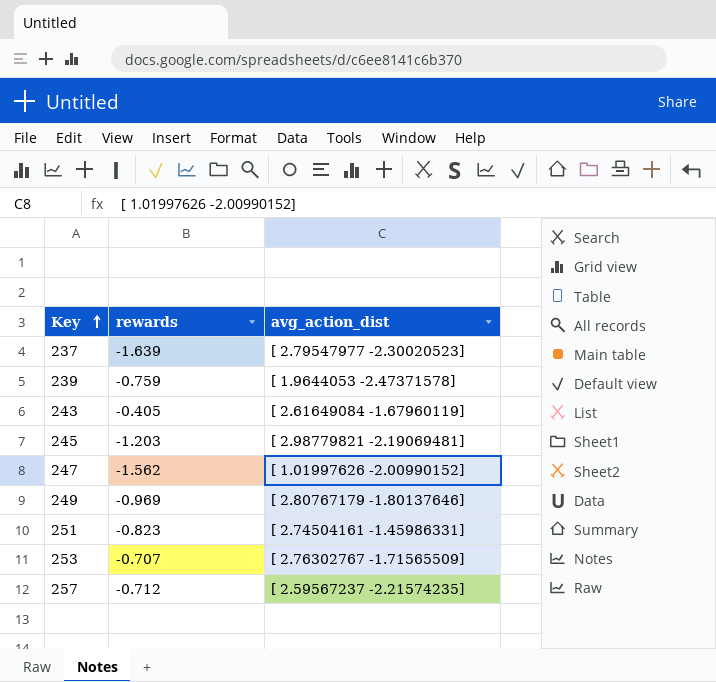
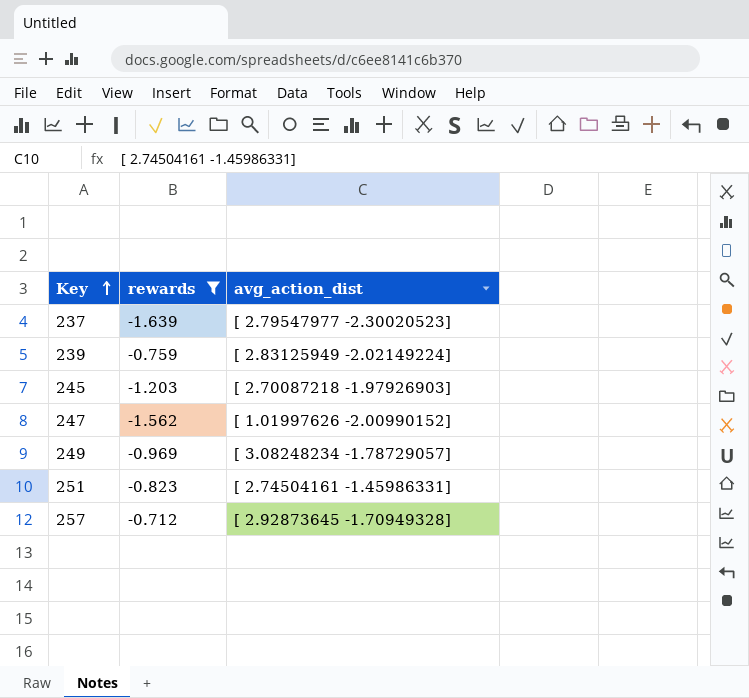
filter: none -> rewards <= -0.712
239 | avg_action_dist: [ 1.9644053 -2.47371578] -> [ 2.83125949 -2.02149224]
245 | avg_action_dist: [ 2.98779821 -2.19069481] -> [ 2.70087218 -1.97926903]
249 | avg_action_dist: [ 2.80767179 -1.80137646] -> [ 3.08248234 -1.78729057]
257 | avg_action_dist: [ 2.59567237 -2.21574235] -> [ 2.92873645 -1.70949328]

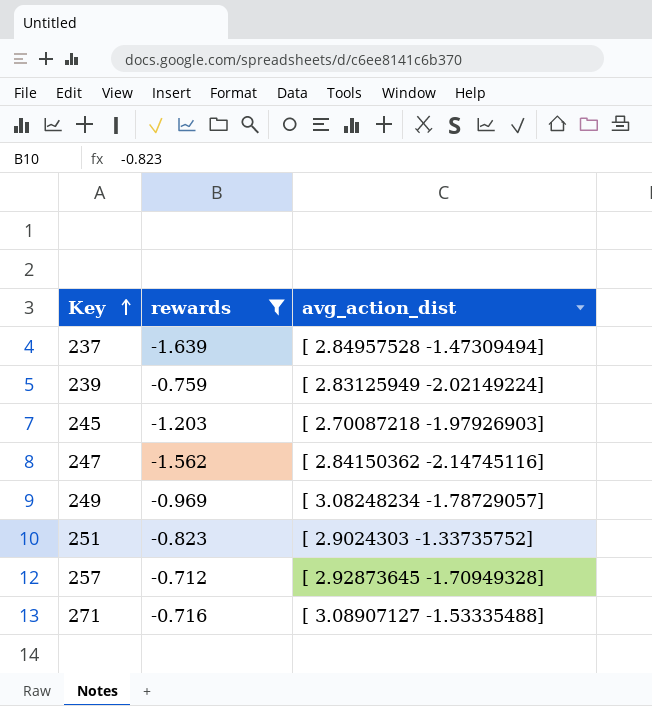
237 | avg_action_dist: [ 2.79547977 -2.30020523] -> [ 2.84957528 -1.47309494]
247 | avg_action_dist: [ 1.01997626 -2.00990152] -> [ 2.84150362 -2.14745116]
251 | avg_action_dist: [ 2.74504161 -1.45986331] -> [ 2.9024303 -1.33735752]
row 271: none -> -0.716 | [ 3.08907127 -1.53335488]

